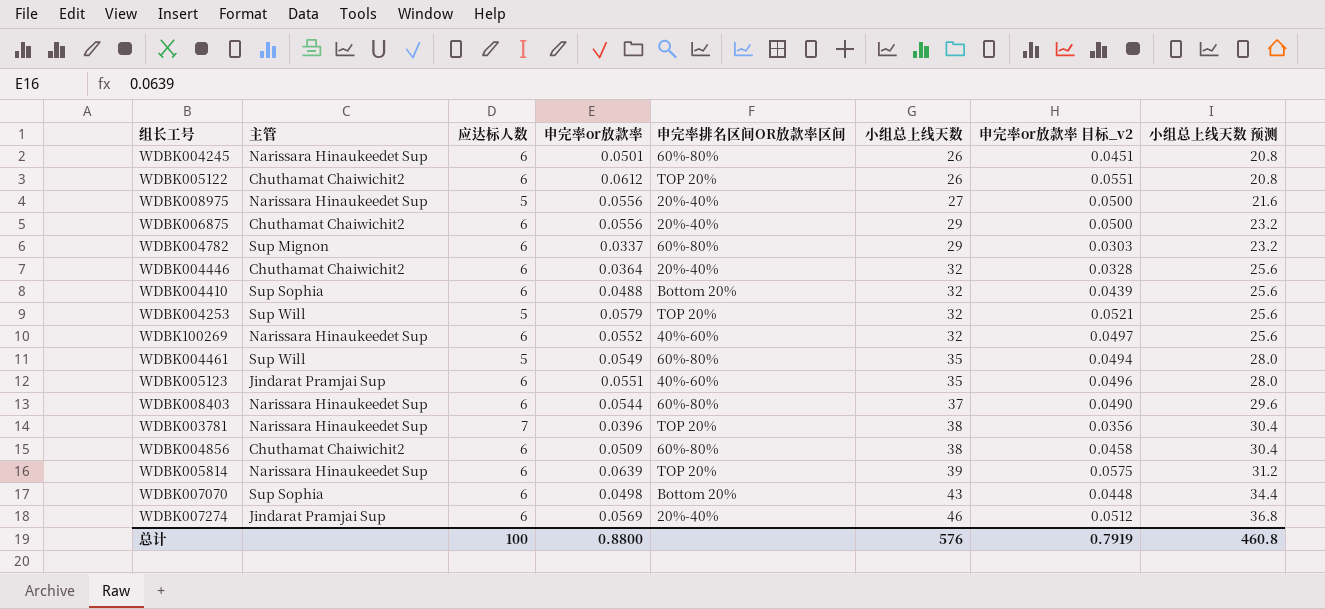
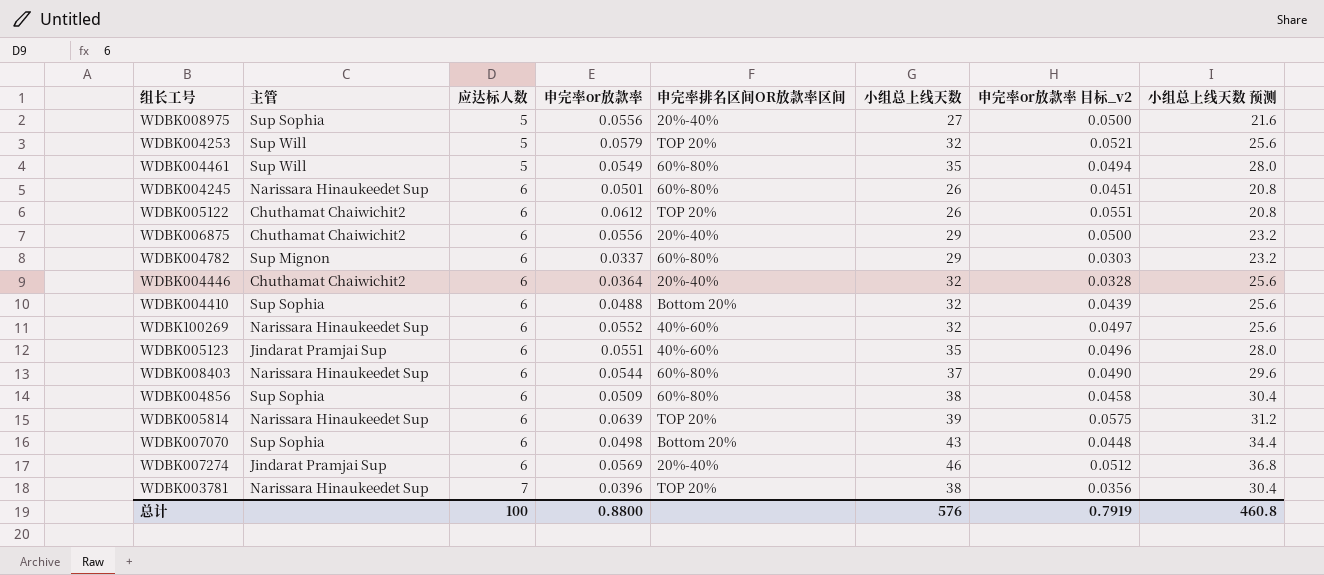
row order: 小组总上线天数 ascending -> 应达标人数 ascending
WDBK008975 | 主管: Narissara Hinaukeedet Sup -> Sup Sophia
WDBK004856 | 主管: Chuthamat Chaiwichit2 -> Sup Sophia

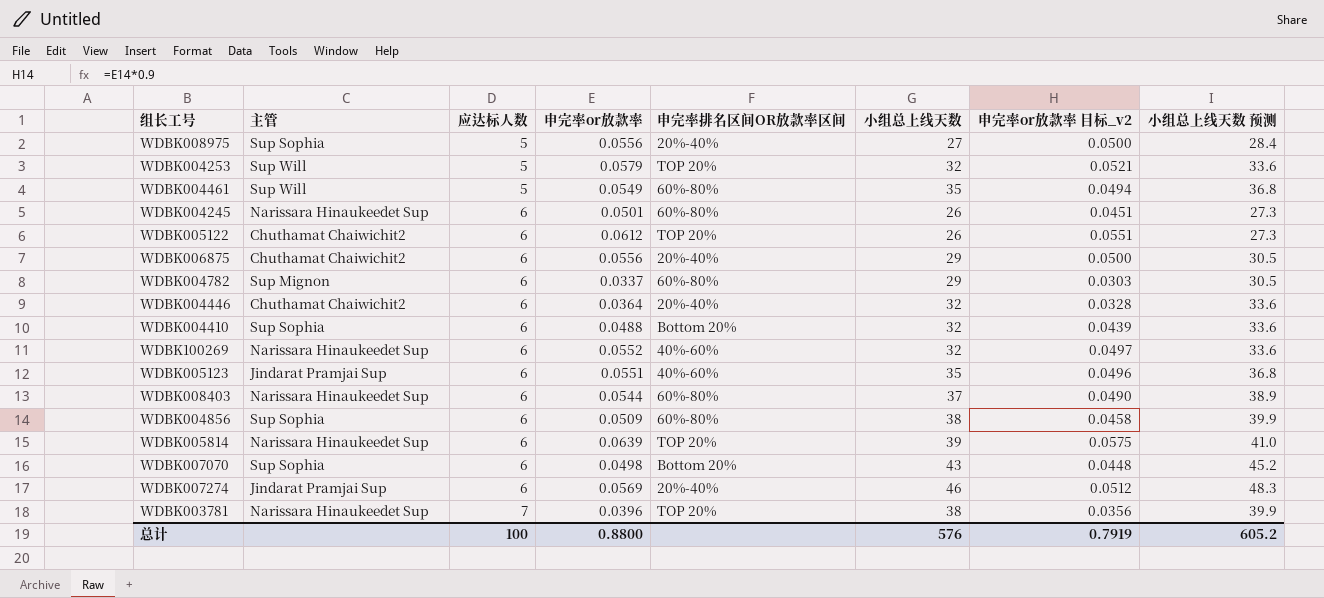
column 小组总上线天数 预测 | formula: [小组总上线天数] * 0.8 -> [小组总上线天数] * 1.05
总计 | 小组总上线天数 预测: 460.8 -> 605.2

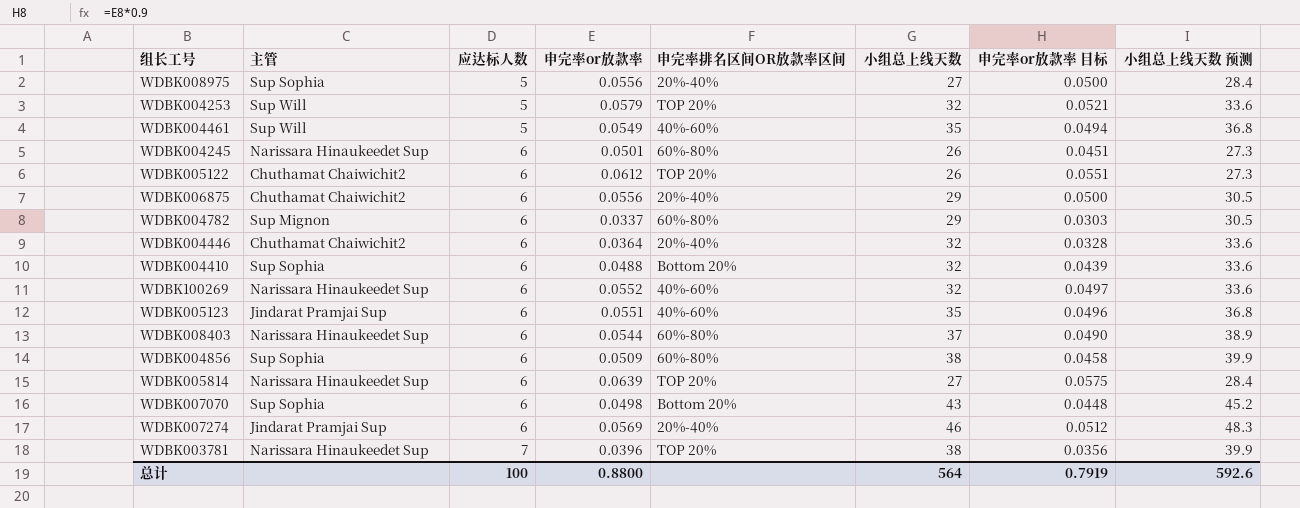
column name: 申完率or放款率 目标_v2 -> 申完率or放款率 目标
WDBK004461 | 申完率排名区间OR放款率区间: 60%-80% -> 40%-60%
WDBK005814 | 小组总上线天数: 39 -> 27
WDBK005814 | 小组总上线天数 预测: 41.0 -> 28.4
总计 | 小组总上线天数: 576 -> 564
总计 | 小组总上线天数 预测: 605.2 -> 592.6

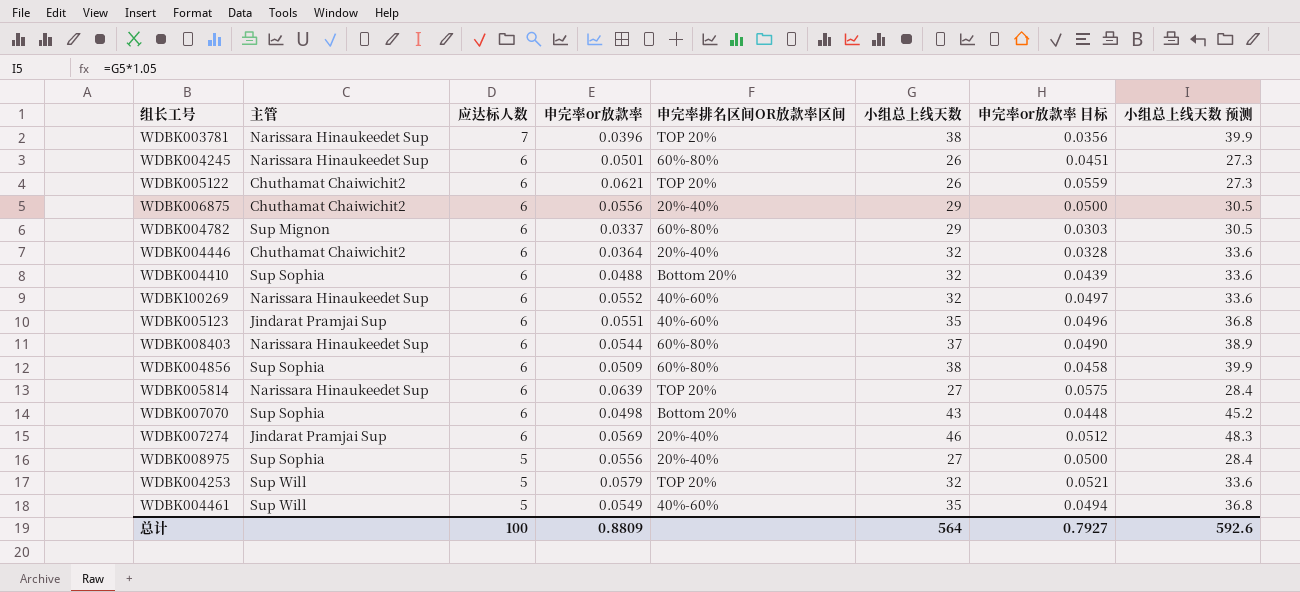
row order: 应达标人数 ascending -> 应达标人数 descending
WDBK005122 | 申完率or放款率: 0.0612 -> 0.0621
WDBK005122 | 申完率or放款率 目标: 0.0551 -> 0.0559
总计 | 申完率or放款率: 0.8800 -> 0.8809
总计 | 申完率or放款率 目标: 0.7919 -> 0.7927

